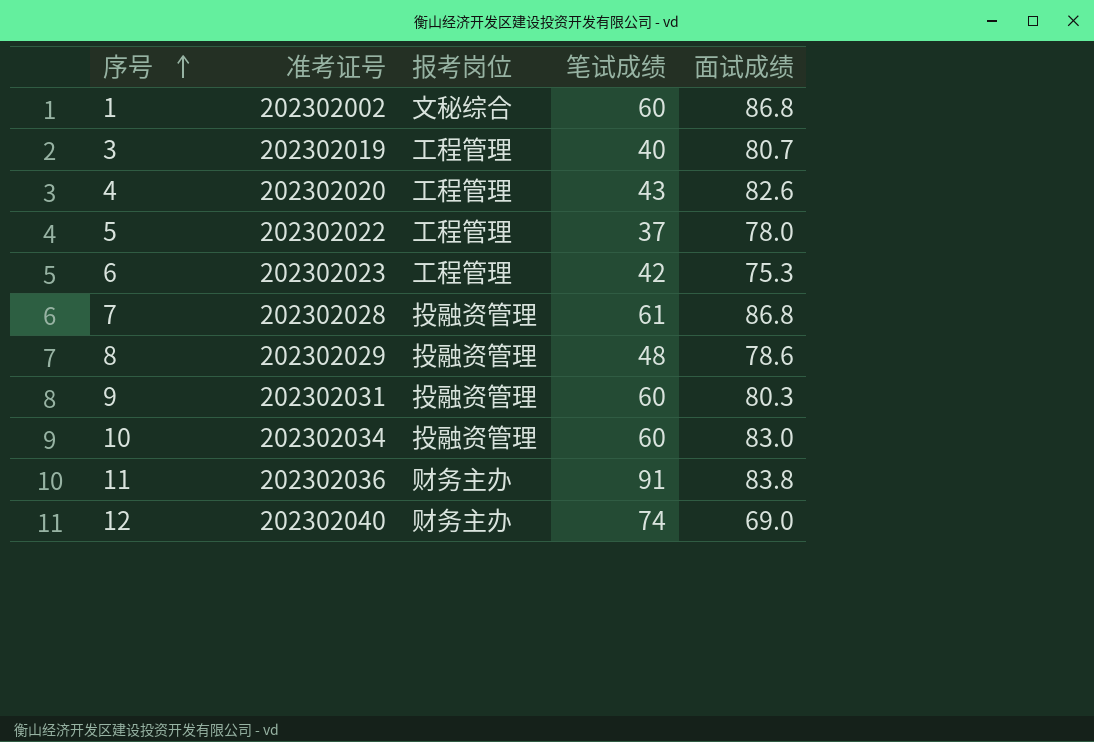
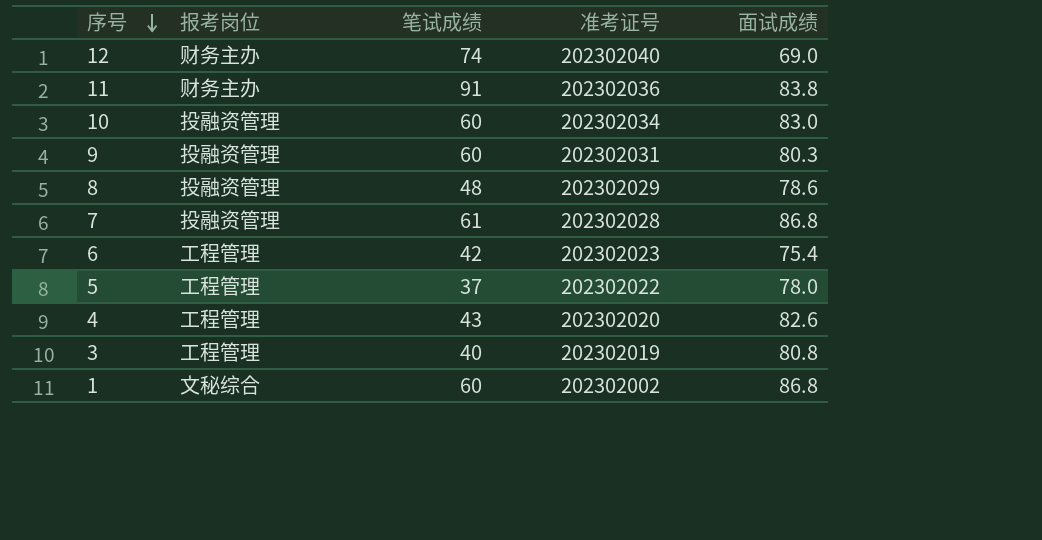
row order: 序号 ascending -> 序号 descending
column 准考证号 | position: 2 -> 4
6 | 面试成绩: 75.3 -> 75.4
3 | 面试成绩: 80.7 -> 80.8

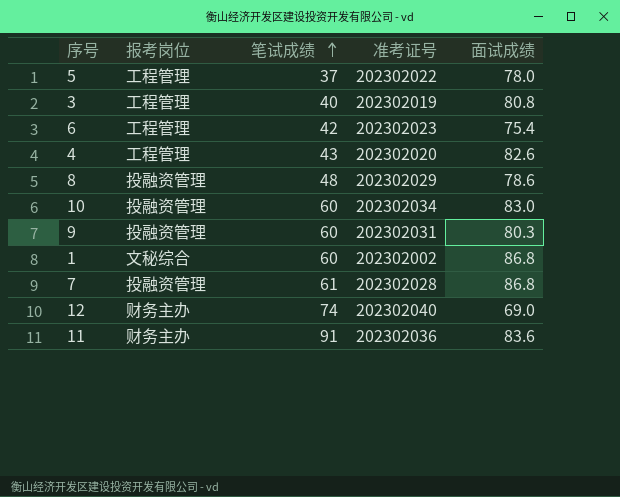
row order: 序号 descending -> 笔试成绩 ascending
11 | 面试成绩: 83.8 -> 83.6

